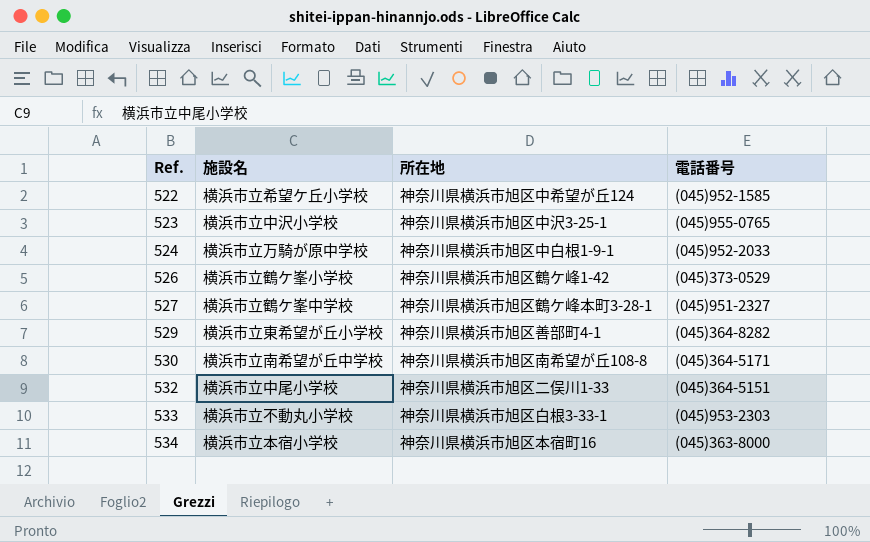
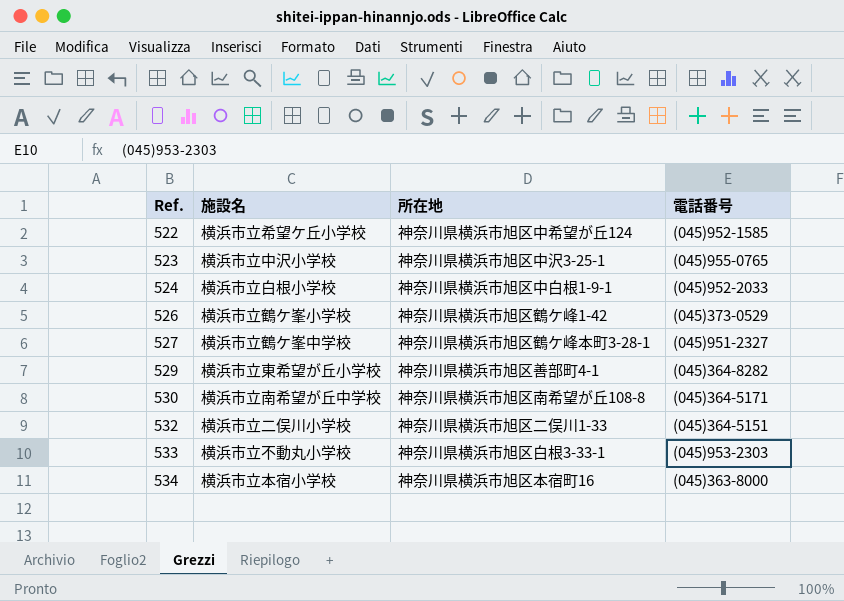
524 | 施設名: 横浜市立万騎が原中学校 -> 横浜市立白根小学校
532 | 施設名: 横浜市立中尾小学校 -> 横浜市立二俣川小学校

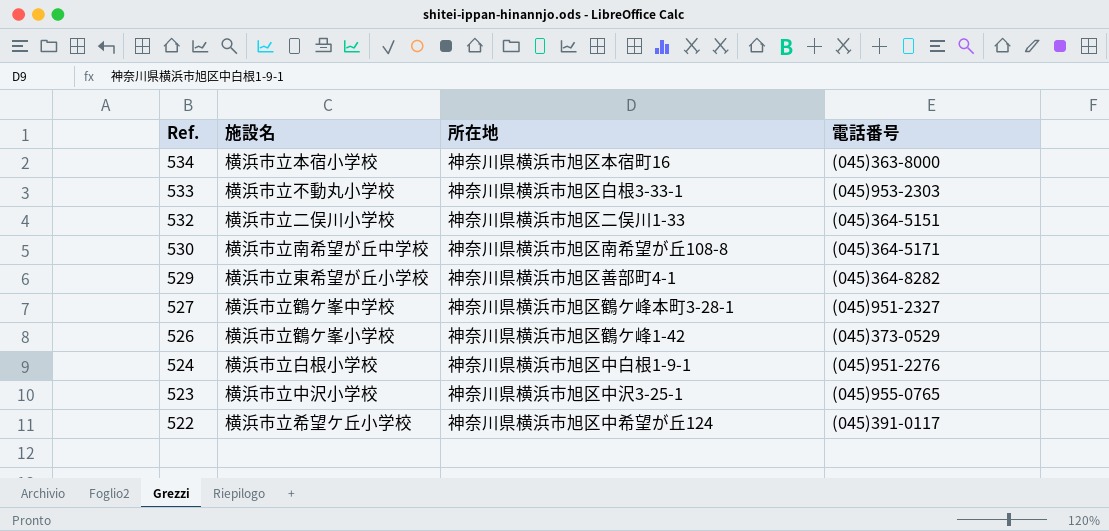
row order: Ref. ascending -> Ref. descending
524 | 電話番号: (045)952-2033 -> (045)951-2276
522 | 電話番号: (045)952-1585 -> (045)391-0117

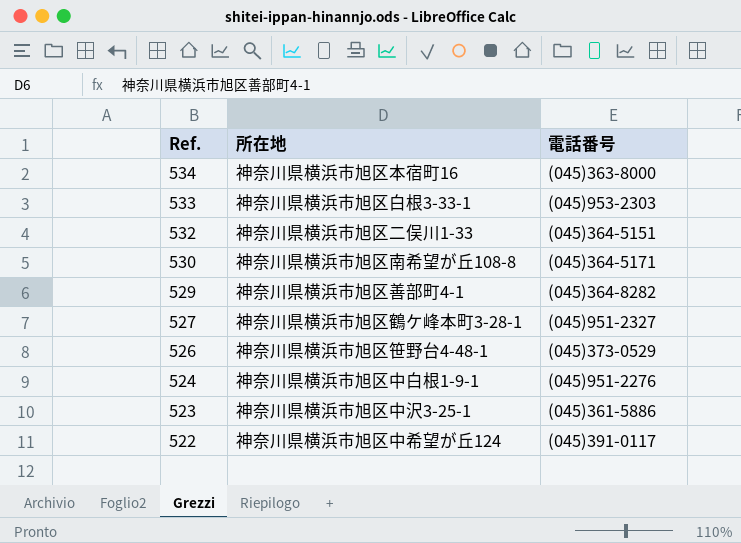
column 施設名 | position: 2 -> none
526 | 所在地: 神奈川県横浜市旭区鶴ケ峰1-42 -> 神奈川県横浜市旭区笹野台4-48-1
523 | 電話番号: (045)955-0765 -> (045)361-5886

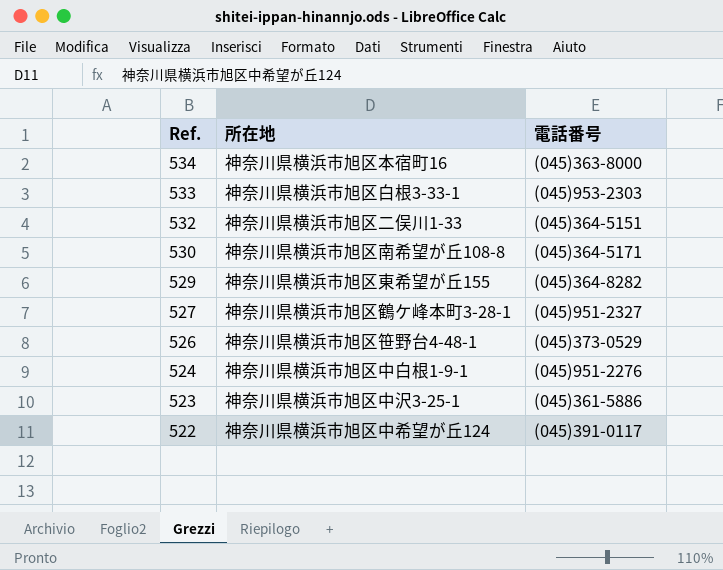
529 | 所在地: 神奈川県横浜市旭区善部町4-1 -> 神奈川県横浜市旭区東希望が丘155

